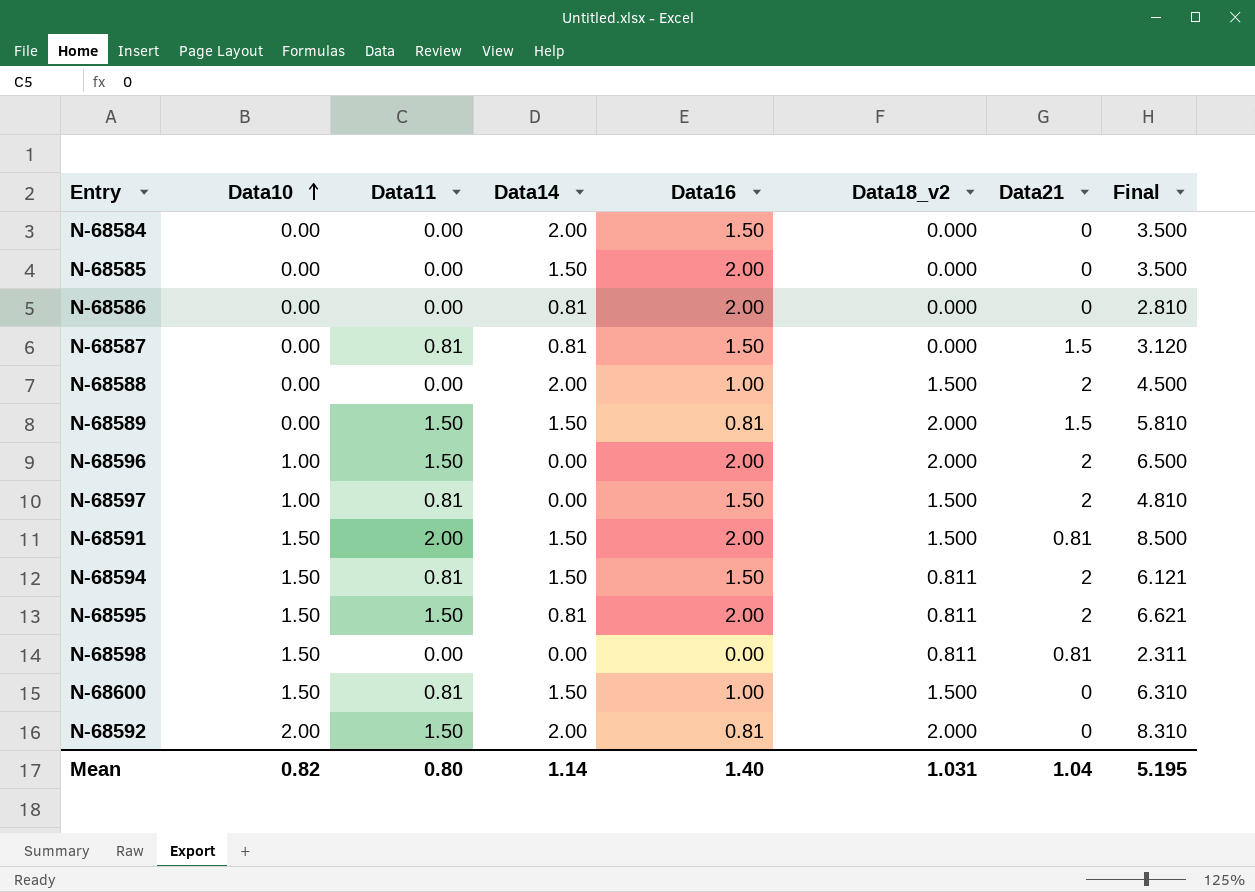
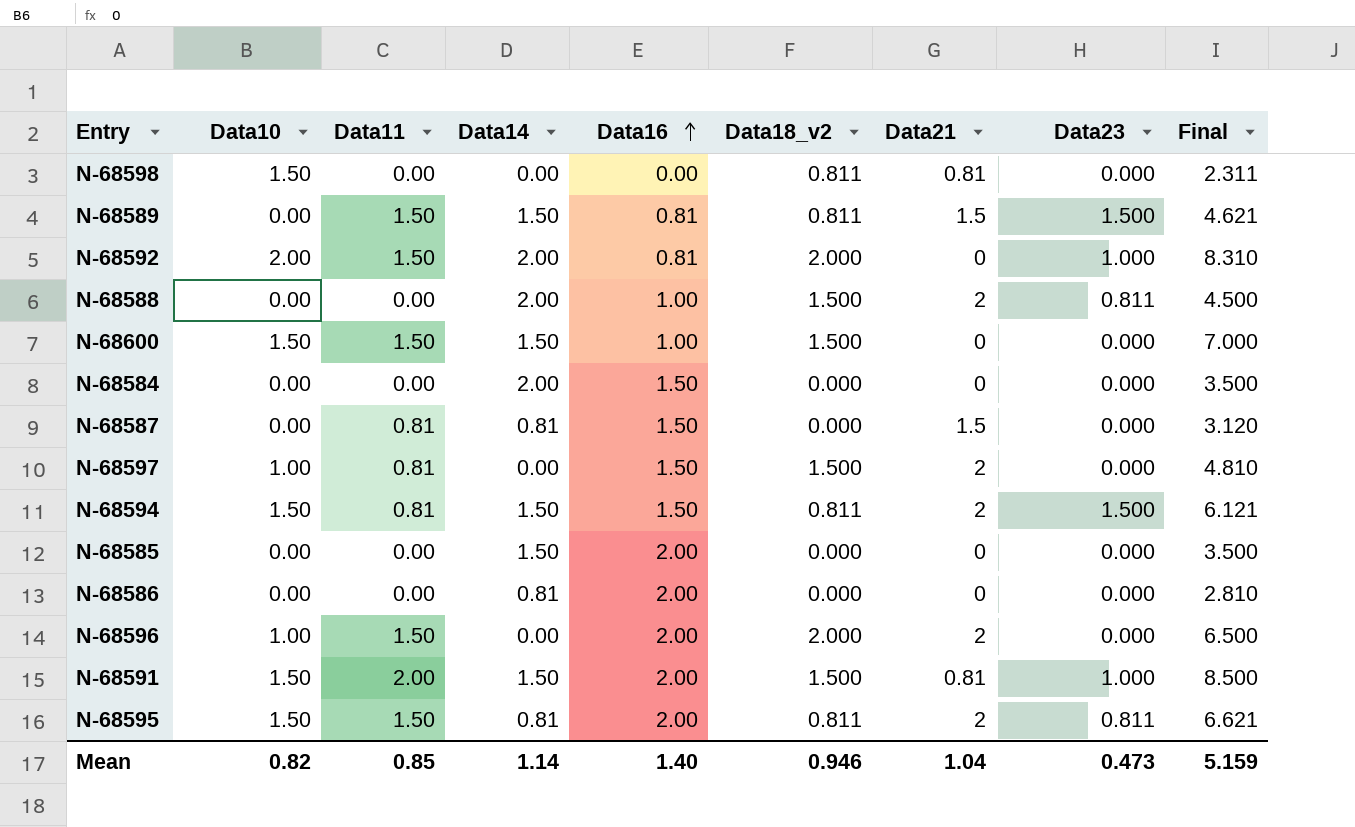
row order: Data10 ascending -> Data16 ascending
column Data23 | position: none -> 8
N-68589 | Data18_v2: 2.000 -> 0.811
N-68589 | Final: 5.810 -> 4.621
N-68600 | Data11: 0.81 -> 1.50
N-68600 | Final: 6.310 -> 7.000
Mean | Data11: 0.80 -> 0.85
Mean | Data18_v2: 1.031 -> 0.946
Mean | Final: 5.195 -> 5.159

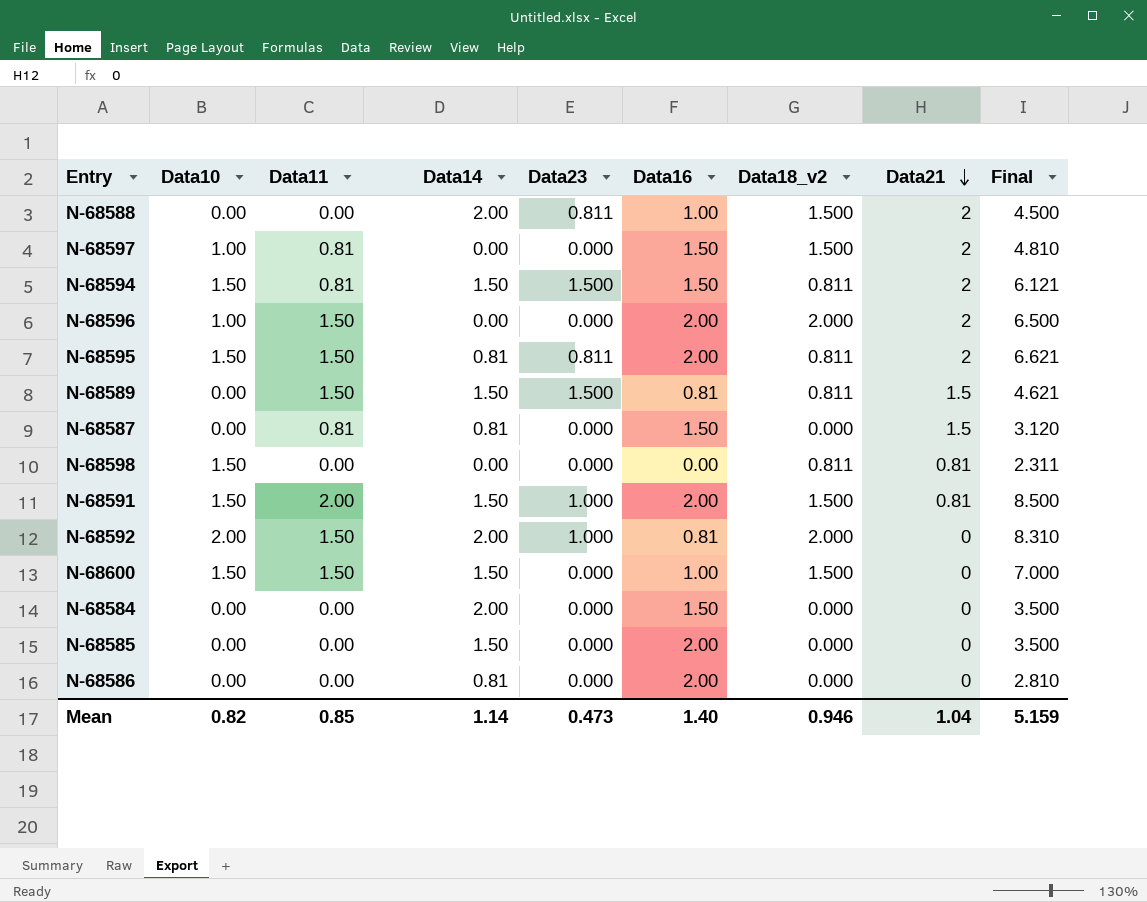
row order: Data16 ascending -> Data21 descending
column Data23 | position: 8 -> 5

